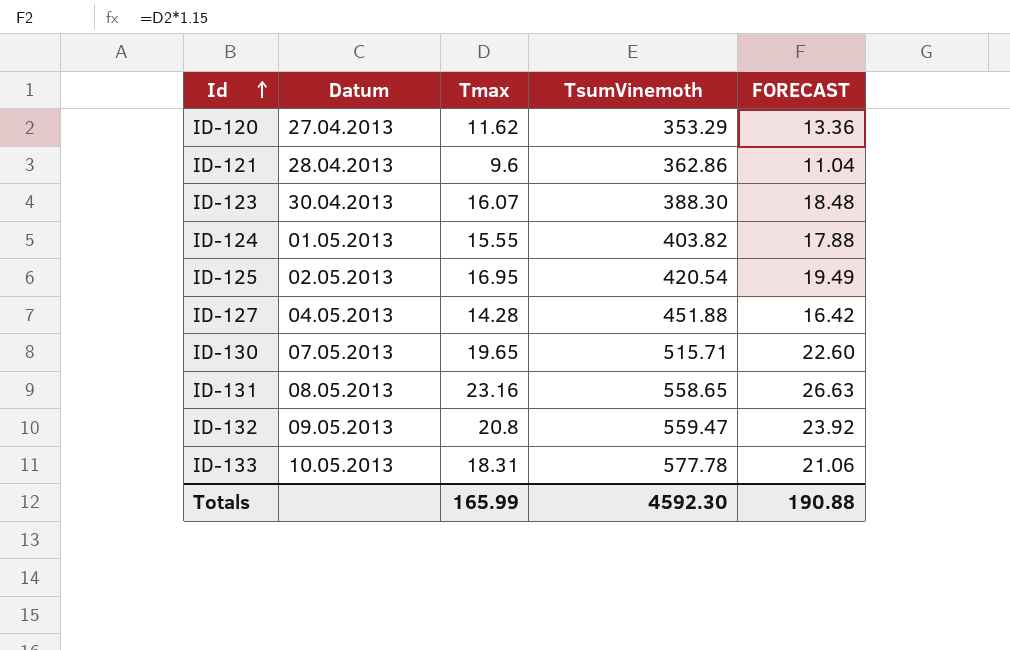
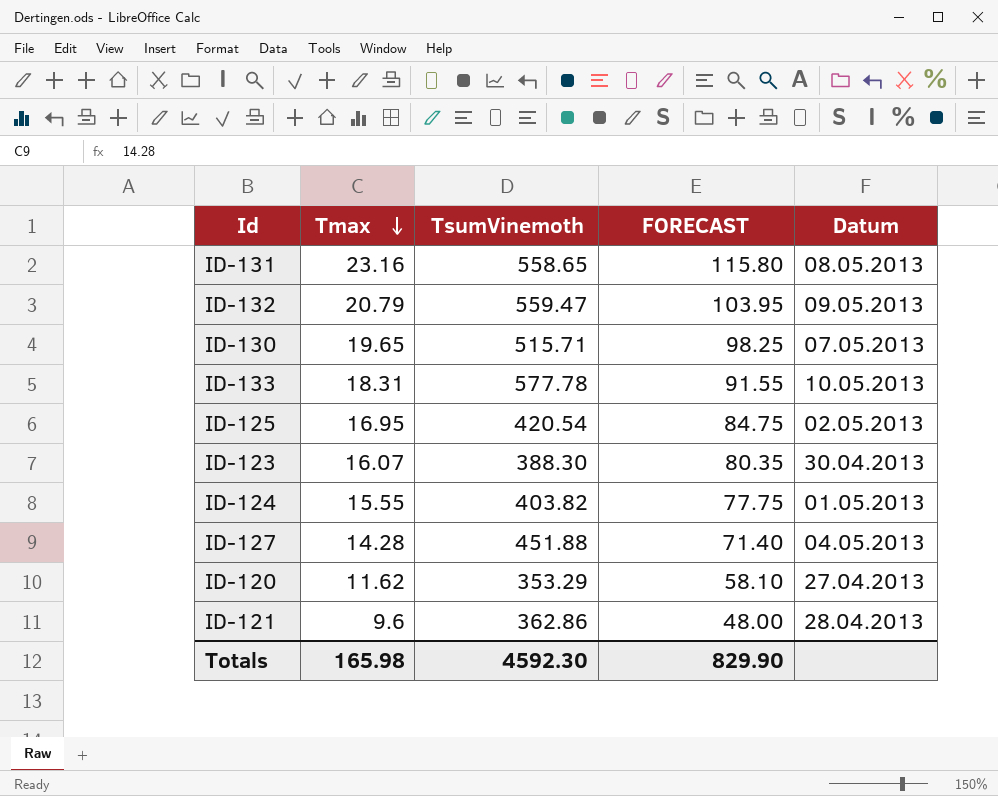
row order: Id ascending -> Tmax descending
column FORECAST | formula: [Tmax] * 1.15 -> [Tmax] * 5
column Datum | position: 2 -> 5
ID-132 | Tmax: 20.8 -> 20.79
Totals | Tmax: 165.99 -> 165.98
Totals | FORECAST: 190.88 -> 829.90

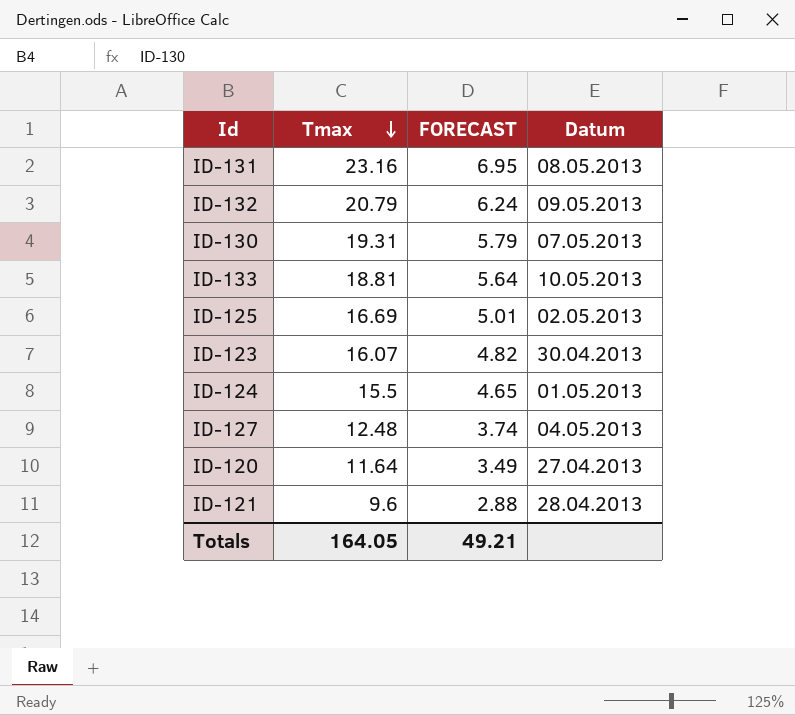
column TsumVinemoth | position: 3 -> none
column FORECAST | formula: [Tmax] * 5 -> [Tmax] * 0.3
ID-130 | Tmax: 19.65 -> 19.31
ID-133 | Tmax: 18.31 -> 18.81
ID-125 | Tmax: 16.95 -> 16.69
ID-124 | Tmax: 15.55 -> 15.5
ID-127 | Tmax: 14.28 -> 12.48
ID-120 | Tmax: 11.62 -> 11.64
Totals | Tmax: 165.98 -> 164.05
Totals | FORECAST: 829.90 -> 49.21

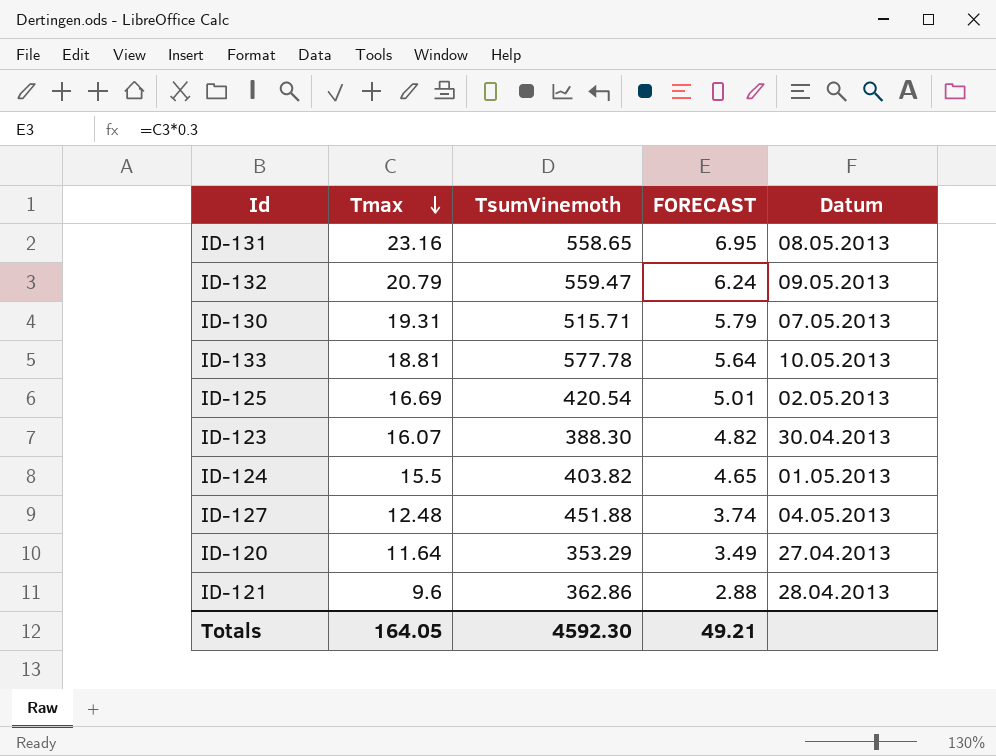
column TsumVinemoth | position: none -> 3

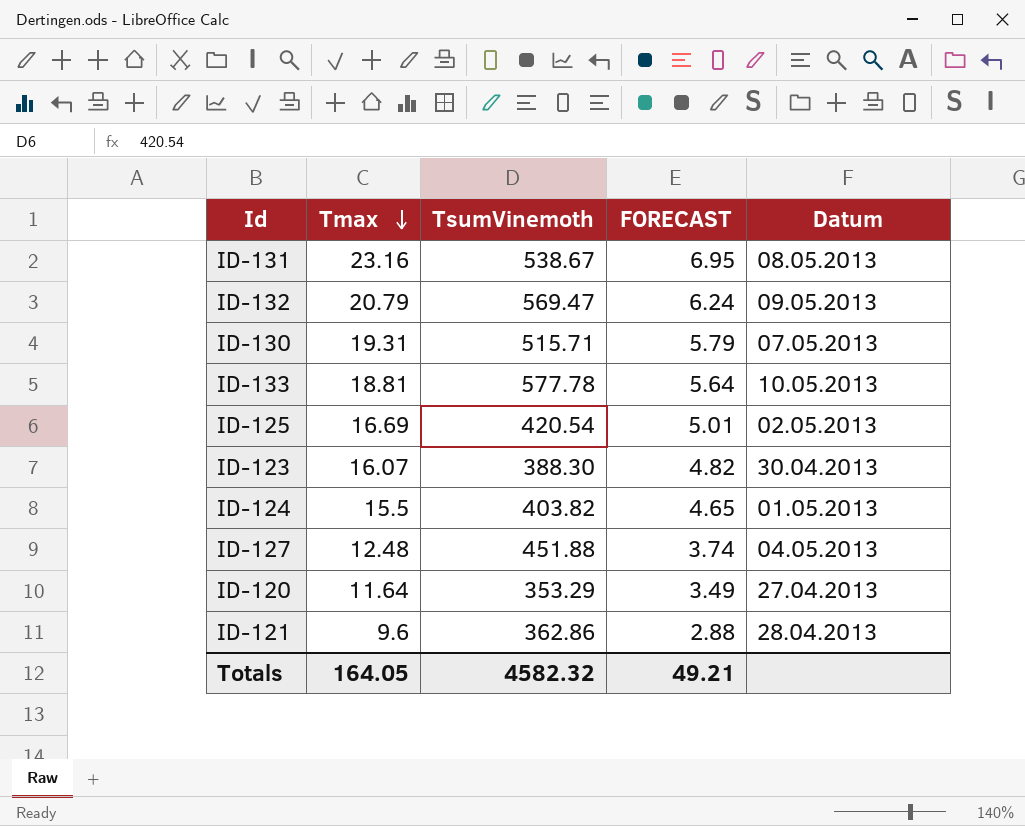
ID-131 | TsumVinemoth: 558.65 -> 538.67
ID-132 | TsumVinemoth: 559.47 -> 569.47
Totals | TsumVinemoth: 4592.30 -> 4582.32

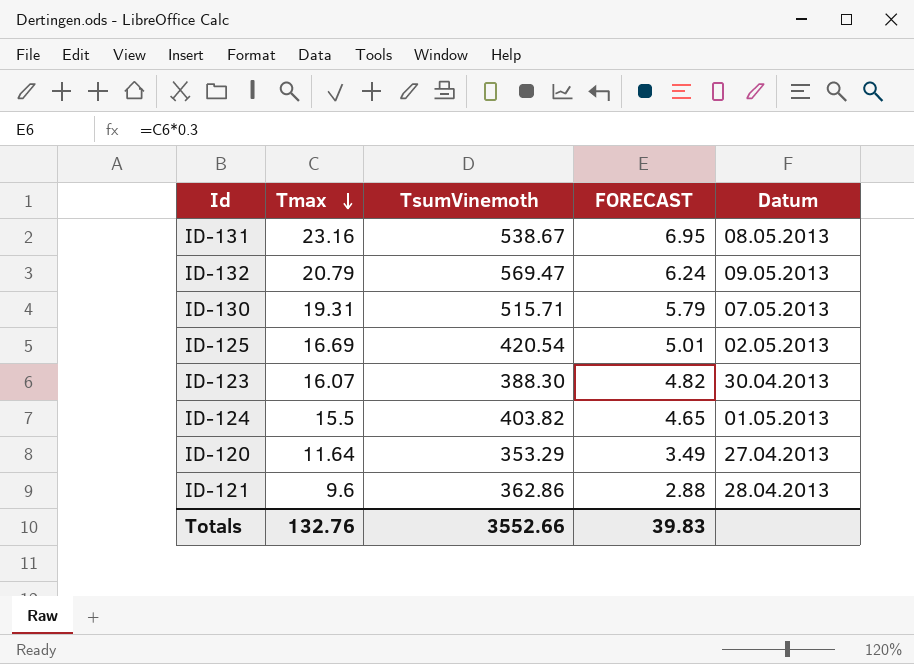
row ID-133: 18.81 | 577.78 | 5.64 | 10.05.2013 -> none
row ID-127: 12.48 | 451.88 | 3.74 | 04.05.2013 -> none
Totals | Tmax: 164.05 -> 132.76
Totals | TsumVinemoth: 4582.32 -> 3552.66
Totals | FORECAST: 49.21 -> 39.83

